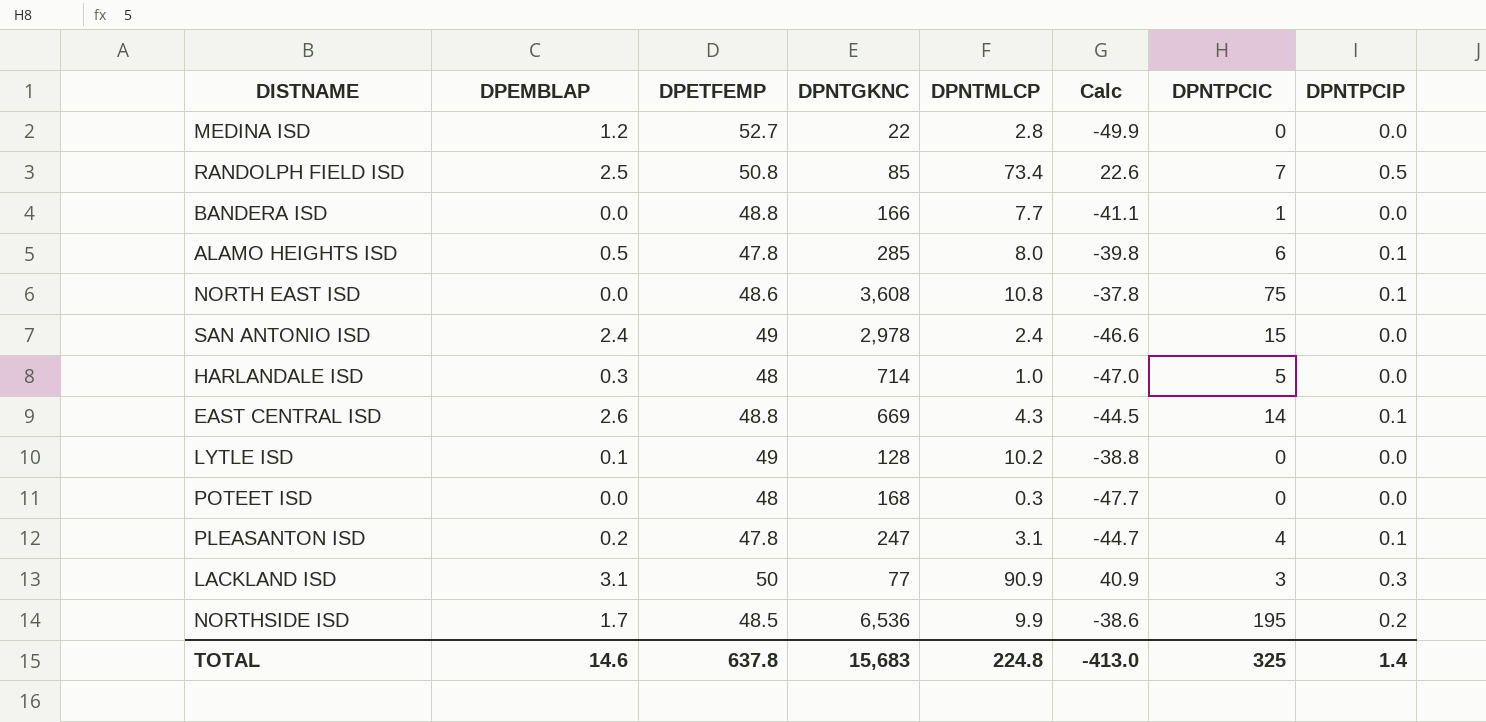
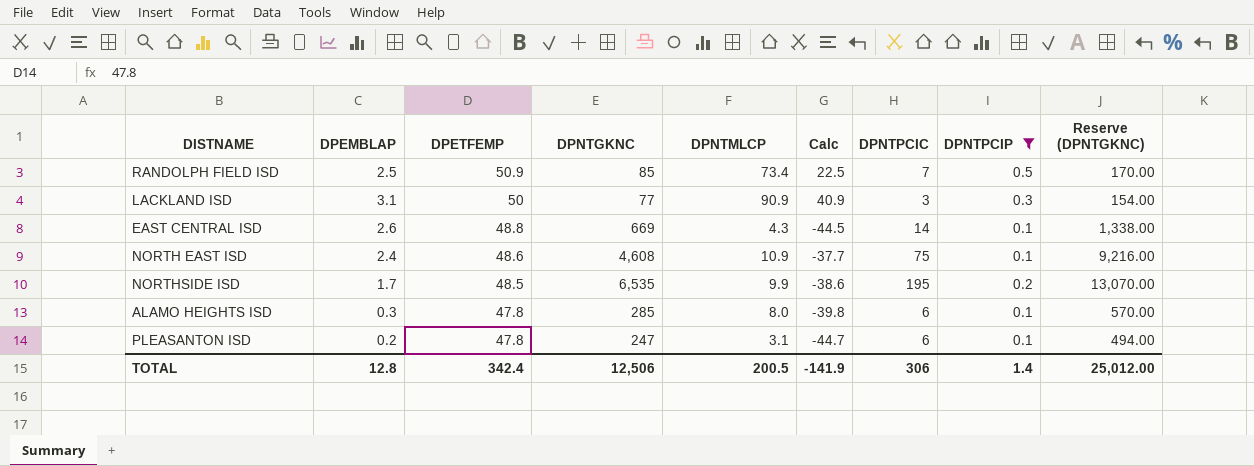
filter: none -> DPNTPCIP != 0.0
row order: none -> DPETFEMP descending
column Reserve (DPNTGKNC) | formula: none -> [DPNTGKNC] * 2
RANDOLPH FIELD ISD | DPETFEMP: 50.8 -> 50.9
RANDOLPH FIELD ISD | Calc: 22.6 -> 22.5
NORTH EAST ISD | DPEMBLAP: 0.0 -> 2.4
NORTH EAST ISD | DPNTGKNC: 3,608 -> 4,608
NORTH EAST ISD | DPNTMLCP: 10.8 -> 10.9
NORTH EAST ISD | Calc: -37.8 -> -37.7
NORTHSIDE ISD | DPNTGKNC: 6,536 -> 6,535
ALAMO HEIGHTS ISD | DPEMBLAP: 0.5 -> 0.3
PLEASANTON ISD | DPNTPCIC: 4 -> 6
TOTAL | DPEMBLAP: 14.6 -> 12.8
TOTAL | DPETFEMP: 637.8 -> 342.4
TOTAL | DPNTGKNC: 15,683 -> 12,506
TOTAL | DPNTMLCP: 224.8 -> 200.5
TOTAL | Calc: -413.0 -> -141.9
TOTAL | DPNTPCIC: 325 -> 306

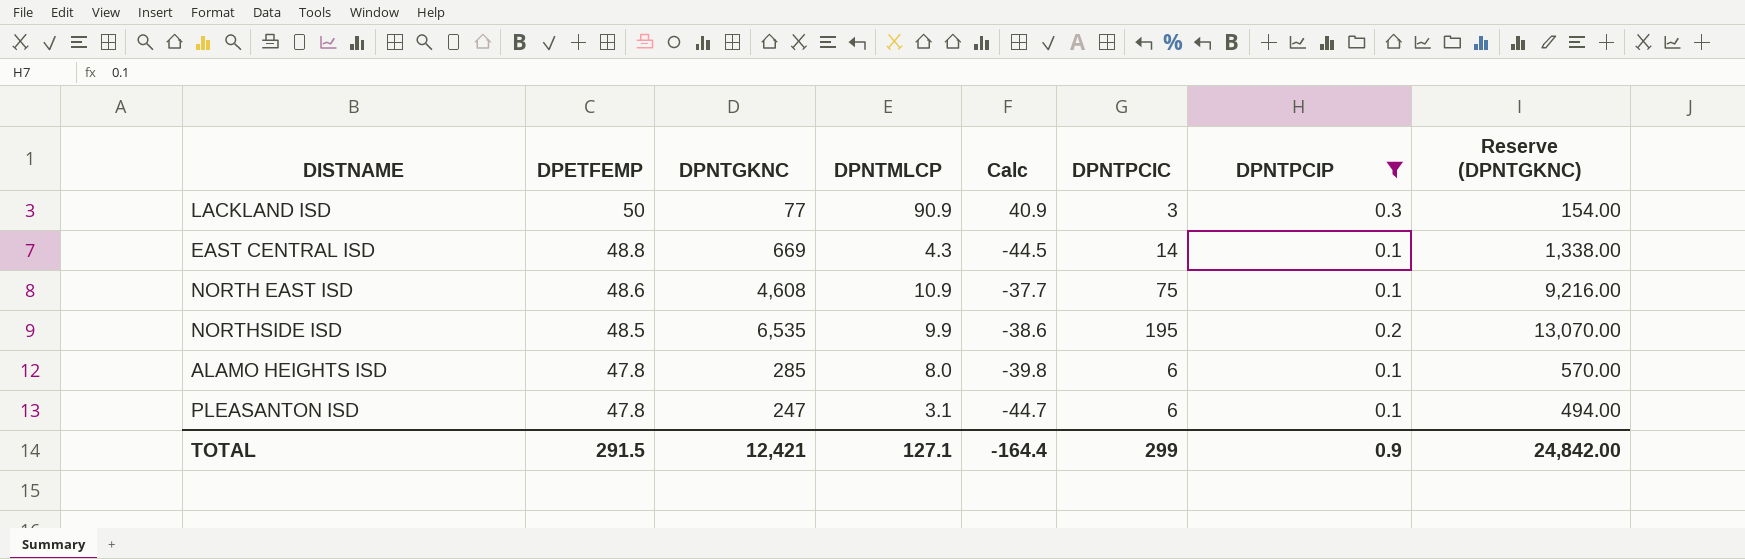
column DPEMBLAP | position: 2 -> none
row RANDOLPH FIELD ISD: 2.5 | 50.9 | 85 | 73.4 | 22.5 | 7 | 0.5 | 170.00 -> none
TOTAL | DPETFEMP: 342.4 -> 291.5
TOTAL | DPNTGKNC: 12,506 -> 12,421
TOTAL | DPNTMLCP: 200.5 -> 127.1
TOTAL | Calc: -141.9 -> -164.4
TOTAL | DPNTPCIC: 306 -> 299
TOTAL | DPNTPCIP: 1.4 -> 0.9
TOTAL | Reserve (DPNTGKNC): 25,012.00 -> 24,842.00

